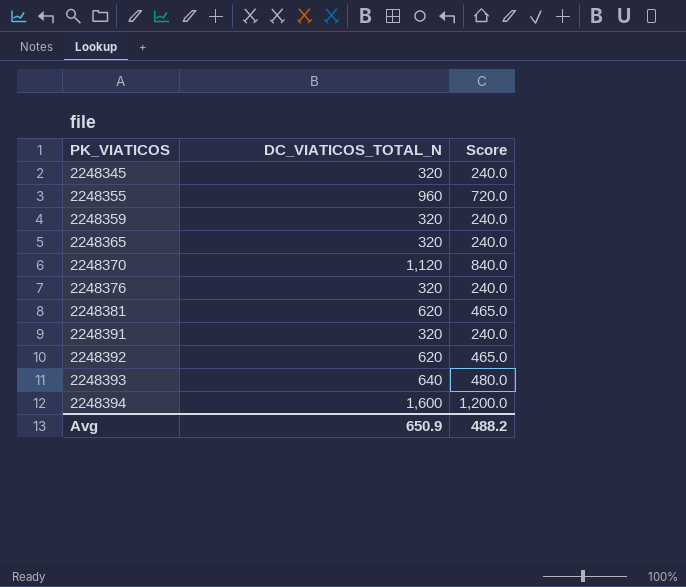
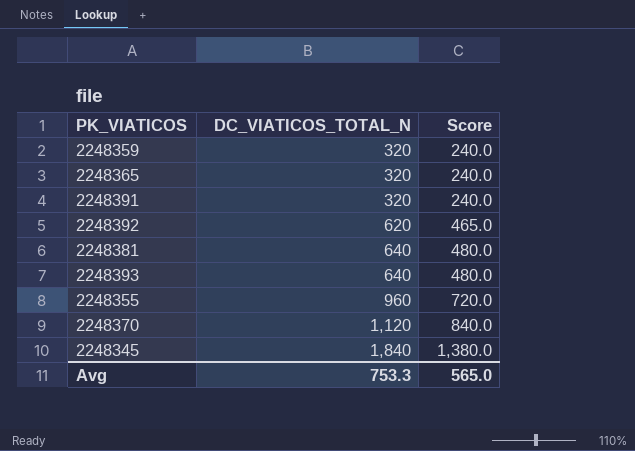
row order: PK_VIATICOS ascending -> DC_VIATICOS_TOTAL_N ascending
row 2248376: 320 | 240.0 -> none
row 2248394: 1,600 | 1,200.0 -> none
2248381 | DC_VIATICOS_TOTAL_N: 620 -> 640
2248381 | Score: 465.0 -> 480.0
2248345 | DC_VIATICOS_TOTAL_N: 320 -> 1,840
2248345 | Score: 240.0 -> 1,380.0
Avg | DC_VIATICOS_TOTAL_N: 650.9 -> 753.3
Avg | Score: 488.2 -> 565.0

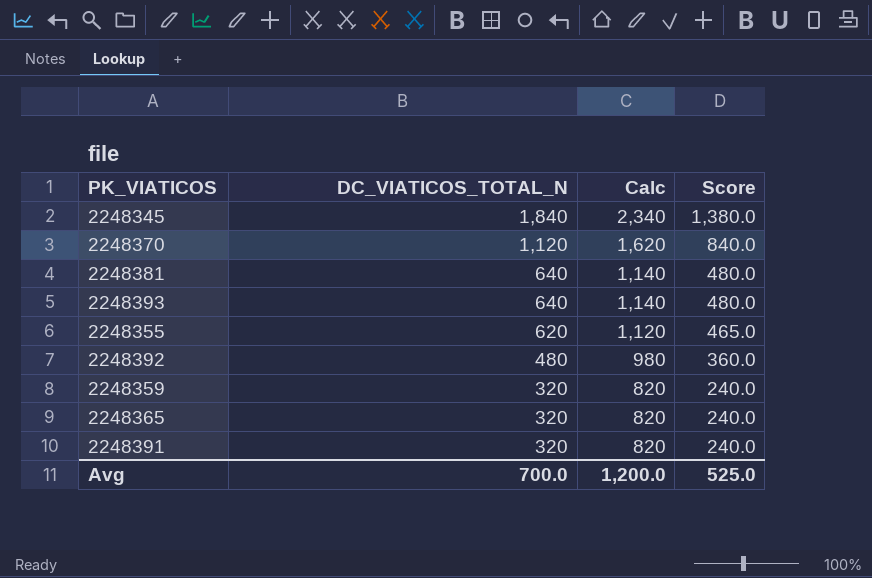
row order: DC_VIATICOS_TOTAL_N ascending -> DC_VIATICOS_TOTAL_N descending
column Calc | formula: none -> [DC_VIATICOS_TOTAL_N] + 500
2248355 | DC_VIATICOS_TOTAL_N: 960 -> 620
2248355 | Score: 720.0 -> 465.0
2248392 | DC_VIATICOS_TOTAL_N: 620 -> 480
2248392 | Score: 465.0 -> 360.0
Avg | DC_VIATICOS_TOTAL_N: 753.3 -> 700.0
Avg | Score: 565.0 -> 525.0

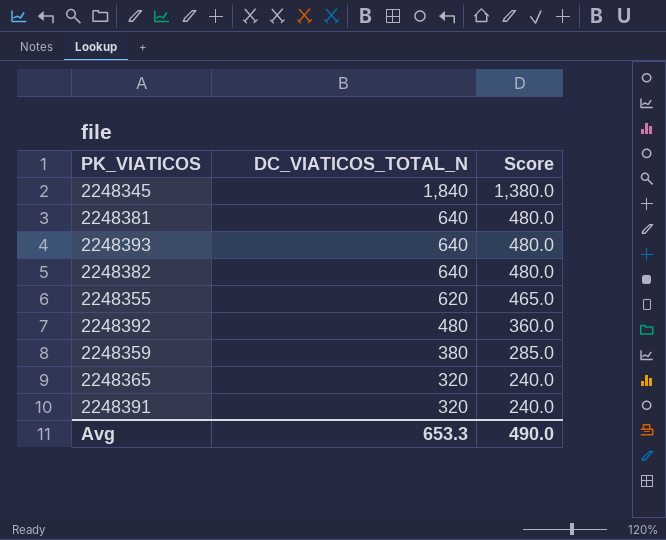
column Calc | formula: [DC_VIATICOS_TOTAL_N] + 500 -> none
row 2248370: 1,120 | 1,620 | 840.0 -> none
row 2248382: none -> 640 | 480.0
2248359 | DC_VIATICOS_TOTAL_N: 320 -> 380
2248359 | Score: 240.0 -> 285.0
Avg | DC_VIATICOS_TOTAL_N: 700.0 -> 653.3
Avg | Score: 525.0 -> 490.0

